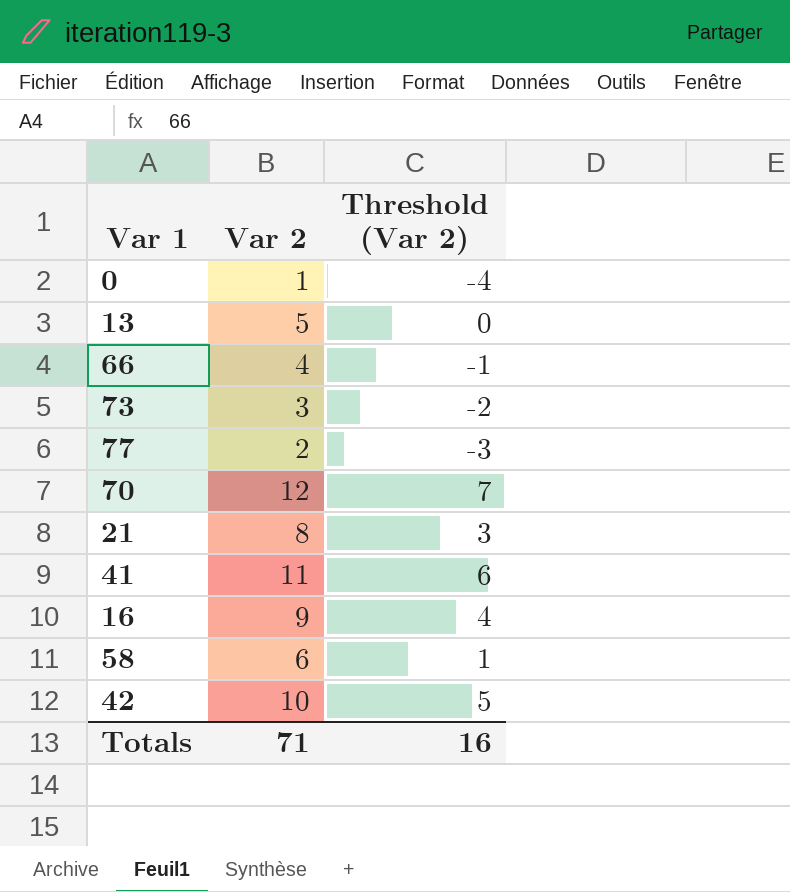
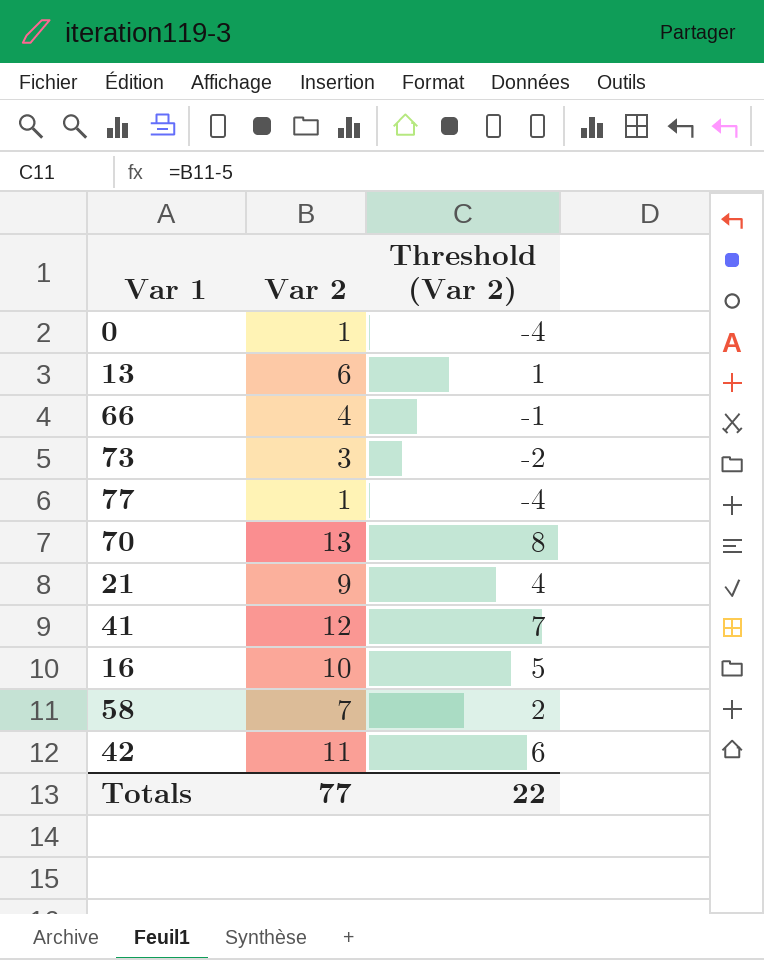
13 | Var 2: 5 -> 6
13 | Threshold (Var 2): 0 -> 1
77 | Var 2: 2 -> 1
77 | Threshold (Var 2): -3 -> -4
70 | Var 2: 12 -> 13
70 | Threshold (Var 2): 7 -> 8
21 | Var 2: 8 -> 9
21 | Threshold (Var 2): 3 -> 4
41 | Var 2: 11 -> 12
41 | Threshold (Var 2): 6 -> 7
16 | Var 2: 9 -> 10
16 | Threshold (Var 2): 4 -> 5
58 | Var 2: 6 -> 7
58 | Threshold (Var 2): 1 -> 2
42 | Var 2: 10 -> 11
42 | Threshold (Var 2): 5 -> 6
Totals | Var 2: 71 -> 77
Totals | Threshold (Var 2): 16 -> 22

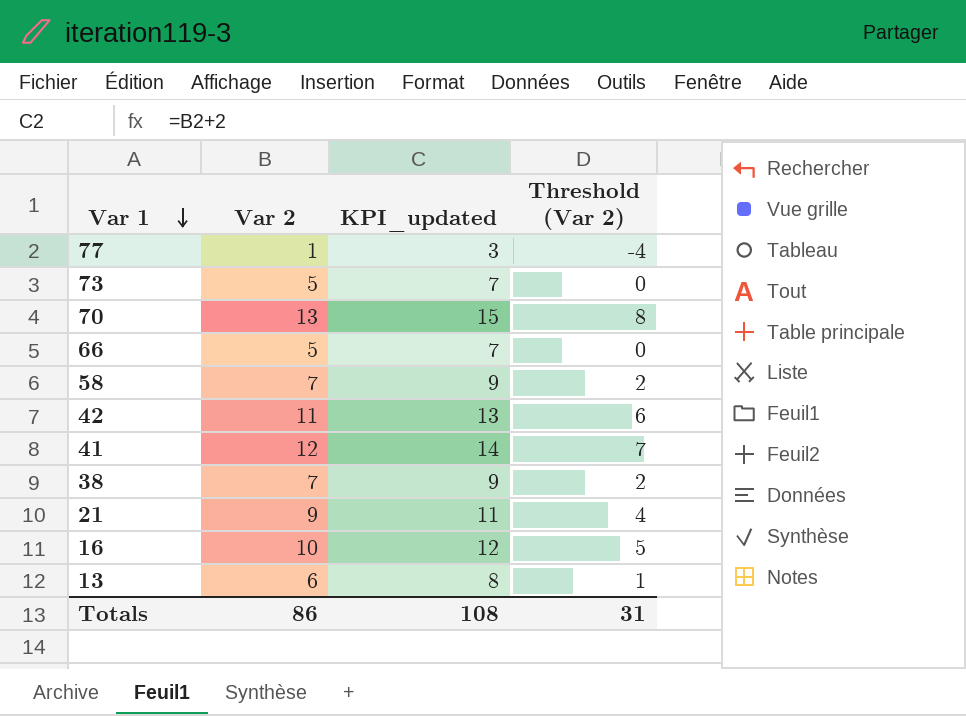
row order: none -> Var 1 descending
column KPI_updated | formula: none -> [Var 2] + 2
row 0: 1 | -4 -> none
73 | Var 2: 3 -> 5
73 | Threshold (Var 2): -2 -> 0
66 | Var 2: 4 -> 5
66 | Threshold (Var 2): -1 -> 0
row 38: none -> 7 | 9 | 2
Totals | Var 2: 77 -> 86
Totals | Threshold (Var 2): 22 -> 31

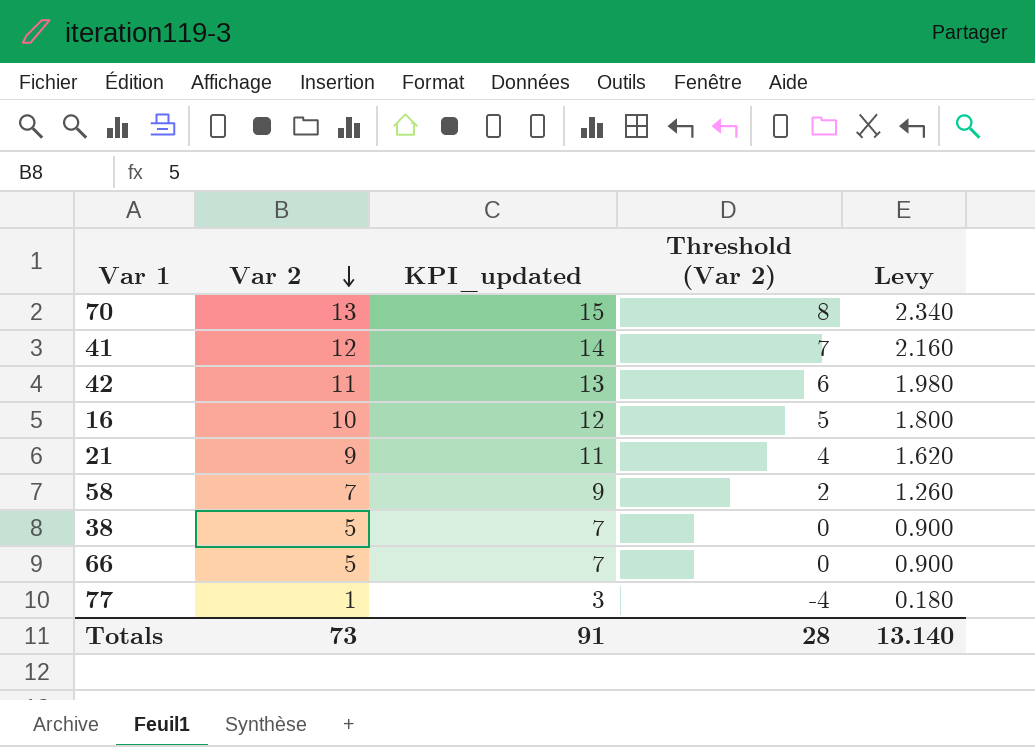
row order: Var 1 descending -> Var 2 descending
column Levy | formula: none -> [Var 2] * 0.18
row 73: 5 | 7 | 0 -> none
row 13: 6 | 8 | 1 -> none
38 | Var 2: 7 -> 5
38 | KPI_updated: 9 -> 7
38 | Threshold (Var 2): 2 -> 0
Totals | Var 2: 86 -> 73
Totals | KPI_updated: 108 -> 91
Totals | Threshold (Var 2): 31 -> 28

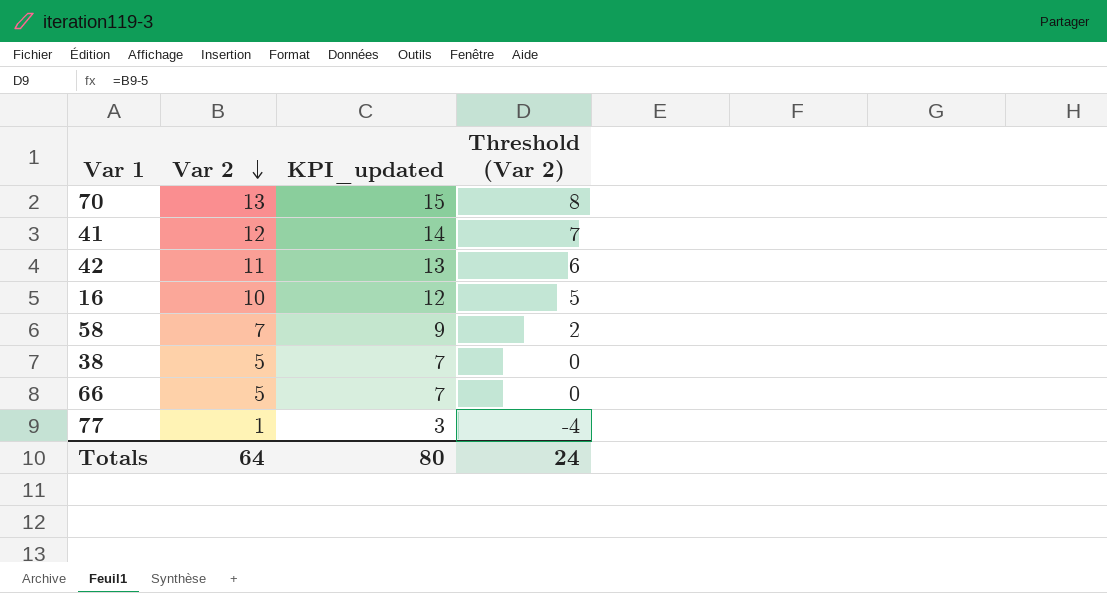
column Levy | formula: [Var 2] * 0.18 -> none
row 21: 9 | 11 | 4 | 1.620 -> none
Totals | Var 2: 73 -> 64
Totals | KPI_updated: 91 -> 80
Totals | Threshold (Var 2): 28 -> 24

